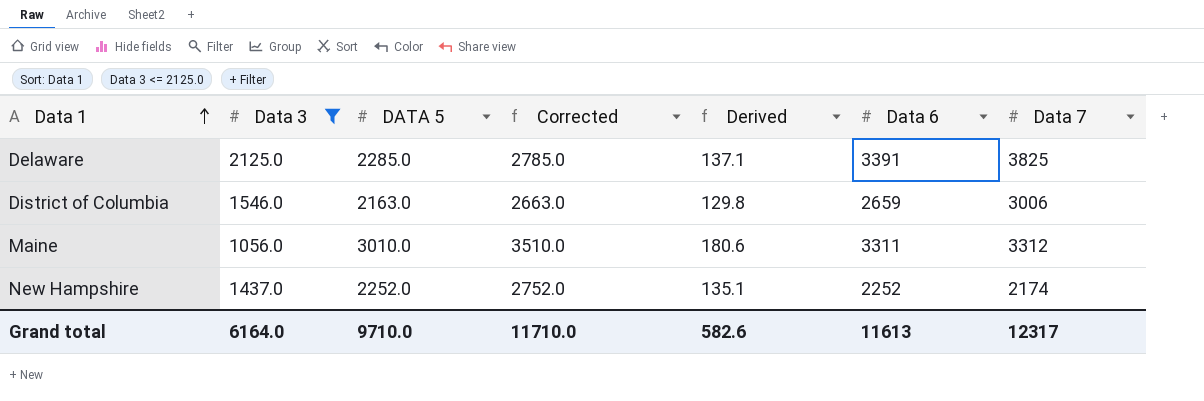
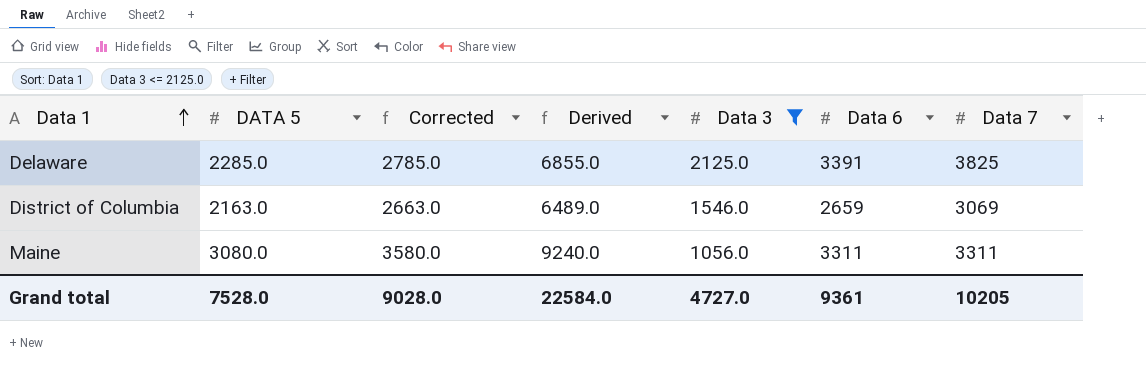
column Derived | formula: [DATA 5] * 0.06 -> [DATA 5] * 3
column Data 3 | position: 2 -> 5
row New Hampshire: 1437.0 | 2252.0 | 2752.0 | 135.1 | 2252 | 2174 -> none
District of Columbia | Data 7: 3006 -> 3069
Maine | DATA 5: 3010.0 -> 3080.0
Maine | Corrected: 3510.0 -> 3580.0
Maine | Data 7: 3312 -> 3311
Grand total | DATA 5: 9710.0 -> 7528.0
Grand total | Corrected: 11710.0 -> 9028.0
Grand total | Derived: 582.6 -> 22584.0
Grand total | Data 3: 6164.0 -> 4727.0
Grand total | Data 6: 11613 -> 9361
Grand total | Data 7: 12317 -> 10205

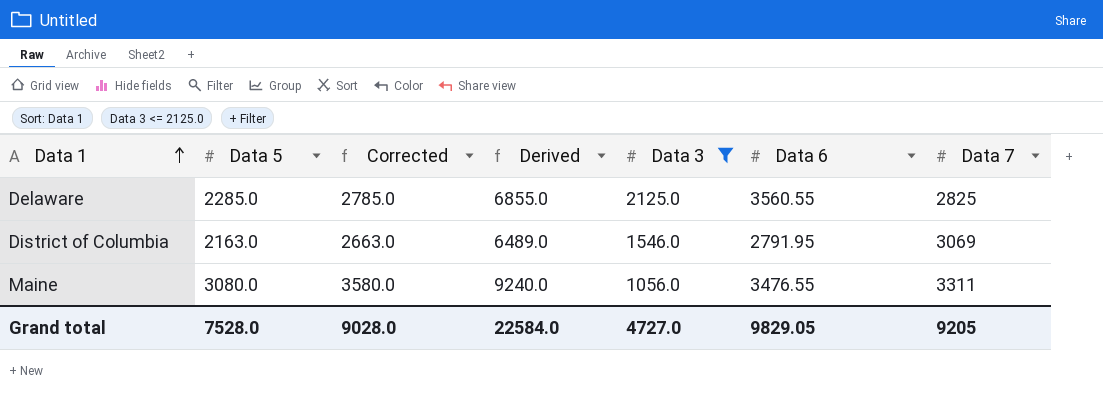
column name: DATA 5 -> Data 5
Delaware | Data 6: 3391 -> 3560.55
Delaware | Data 7: 3825 -> 2825
District of Columbia | Data 6: 2659 -> 2791.95
Maine | Data 6: 3311 -> 3476.55
Grand total | Data 6: 9361 -> 9829.05
Grand total | Data 7: 10205 -> 9205

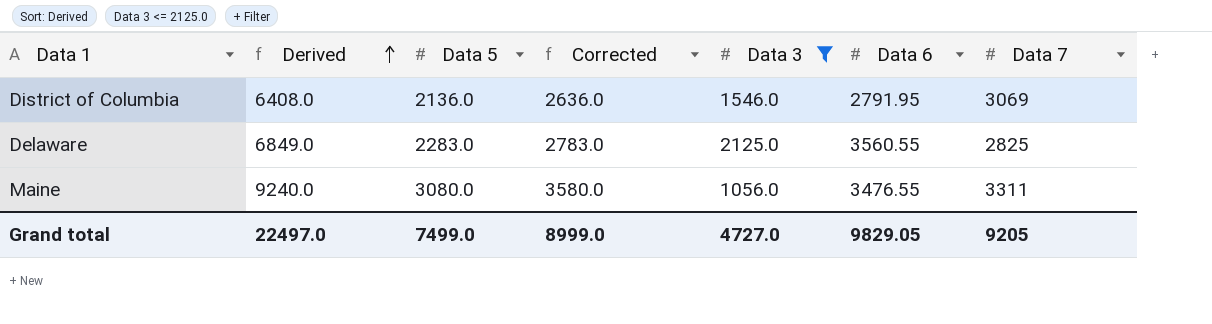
row order: Data 1 ascending -> Derived ascending
column Derived | position: 4 -> 2
District of Columbia | Derived: 6489.0 -> 6408.0
District of Columbia | Data 5: 2163.0 -> 2136.0
District of Columbia | Corrected: 2663.0 -> 2636.0
Delaware | Derived: 6855.0 -> 6849.0
Delaware | Data 5: 2285.0 -> 2283.0
Delaware | Corrected: 2785.0 -> 2783.0
Grand total | Derived: 22584.0 -> 22497.0
Grand total | Data 5: 7528.0 -> 7499.0
Grand total | Corrected: 9028.0 -> 8999.0

